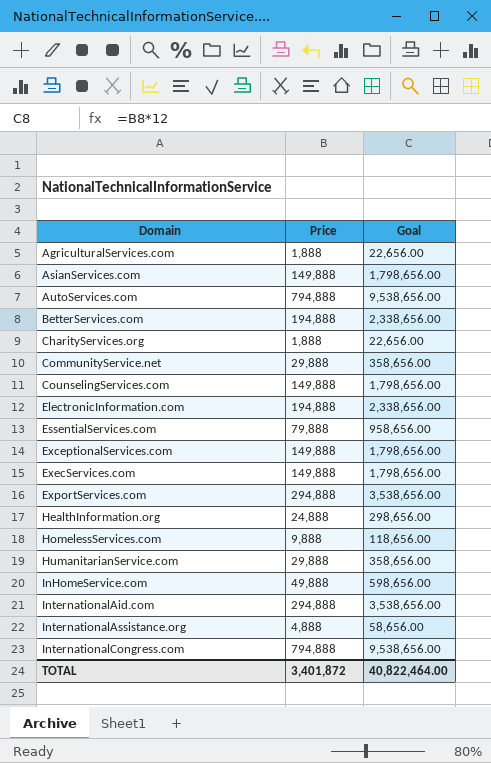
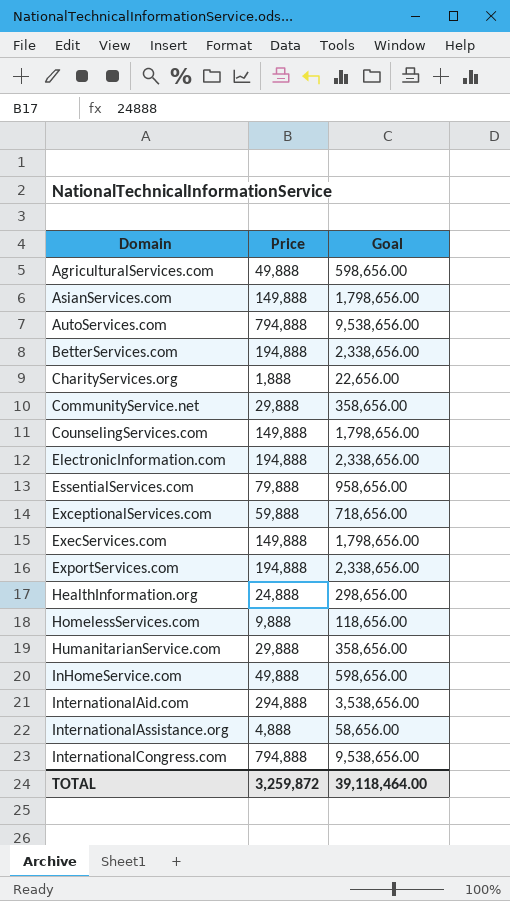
AgriculturalServices.com | Price: 1,888 -> 49,888
AgriculturalServices.com | Goal: 22,656.00 -> 598,656.00
ExceptionalServices.com | Price: 149,888 -> 59,888
ExceptionalServices.com | Goal: 1,798,656.00 -> 718,656.00
ExportServices.com | Price: 294,888 -> 194,888
ExportServices.com | Goal: 3,538,656.00 -> 2,338,656.00
TOTAL | Price: 3,401,872 -> 3,259,872
TOTAL | Goal: 40,822,464.00 -> 39,118,464.00

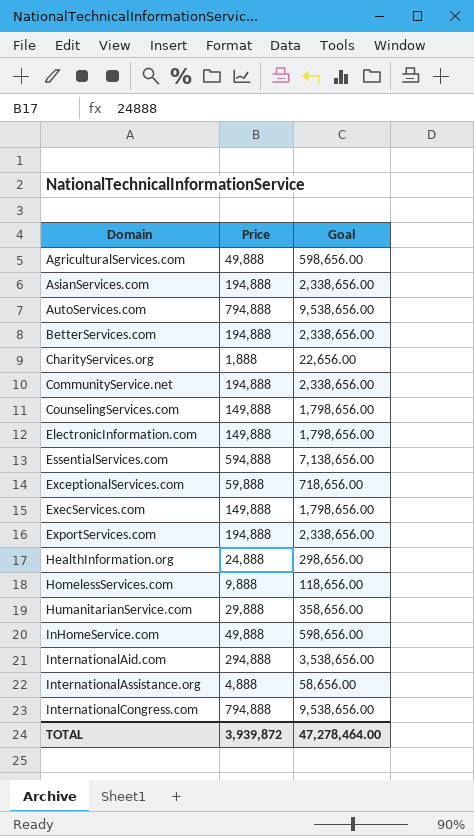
AsianServices.com | Price: 149,888 -> 194,888
AsianServices.com | Goal: 1,798,656.00 -> 2,338,656.00
CommunityService.net | Price: 29,888 -> 194,888
CommunityService.net | Goal: 358,656.00 -> 2,338,656.00
ElectronicInformation.com | Price: 194,888 -> 149,888
ElectronicInformation.com | Goal: 2,338,656.00 -> 1,798,656.00
EssentialServices.com | Price: 79,888 -> 594,888
EssentialServices.com | Goal: 958,656.00 -> 7,138,656.00
TOTAL | Price: 3,259,872 -> 3,939,872
TOTAL | Goal: 39,118,464.00 -> 47,278,464.00

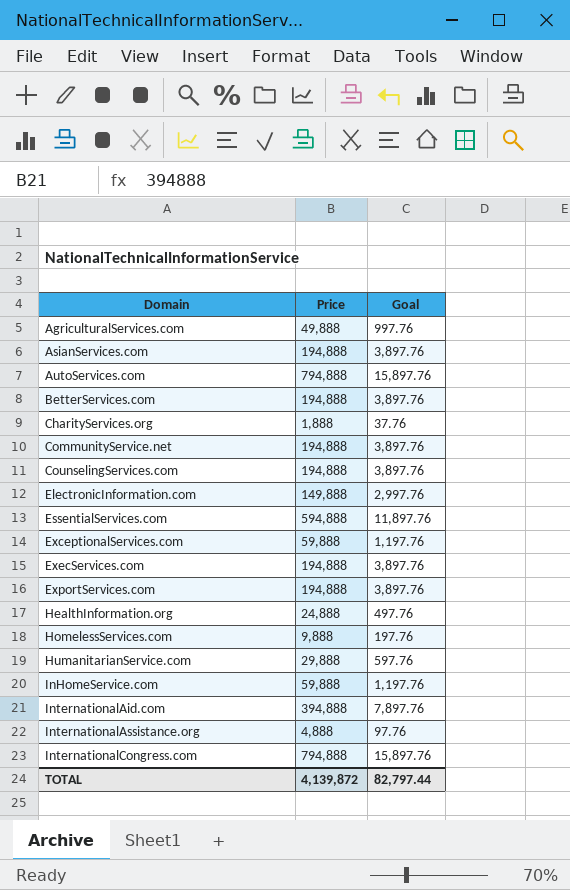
column Goal | formula: [Price] * 12 -> [Price] * 0.02
CounselingServices.com | Price: 149,888 -> 194,888
ExecServices.com | Price: 149,888 -> 194,888
InHomeService.com | Price: 49,888 -> 59,888
InternationalAid.com | Price: 294,888 -> 394,888
TOTAL | Price: 3,939,872 -> 4,139,872
TOTAL | Goal: 47,278,464.00 -> 82,797.44

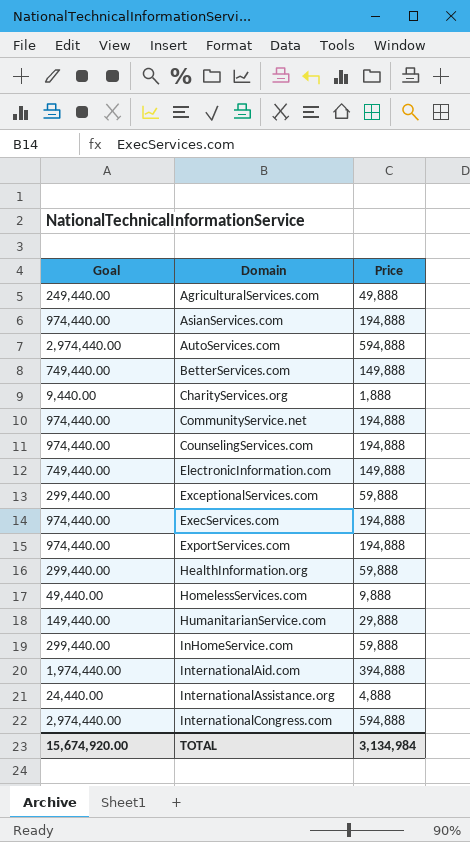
column Goal | formula: [Price] * 0.02 -> [Price] * 5
column Goal | position: 3 -> 1
row EssentialServices.com: 594,888 | 11,897.76 -> none
AutoServices.com | Price: 794,888 -> 594,888
BetterServices.com | Price: 194,888 -> 149,888
HealthInformation.org | Price: 24,888 -> 59,888
InternationalCongress.com | Price: 794,888 -> 594,888
TOTAL | Goal: 82,797.44 -> 15,674,920.00
TOTAL | Price: 4,139,872 -> 3,134,984

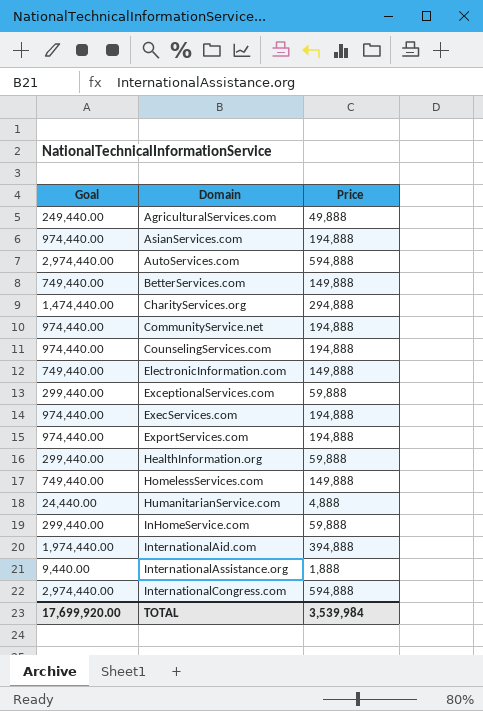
CharityServices.org | Goal: 9,440.00 -> 1,474,440.00
CharityServices.org | Price: 1,888 -> 294,888
HomelessServices.com | Goal: 49,440.00 -> 749,440.00
HomelessServices.com | Price: 9,888 -> 149,888
HumanitarianService.com | Goal: 149,440.00 -> 24,440.00
HumanitarianService.com | Price: 29,888 -> 4,888
InternationalAssistance.org | Goal: 24,440.00 -> 9,440.00
InternationalAssistance.org | Price: 4,888 -> 1,888
TOTAL | Goal: 15,674,920.00 -> 17,699,920.00
TOTAL | Price: 3,134,984 -> 3,539,984

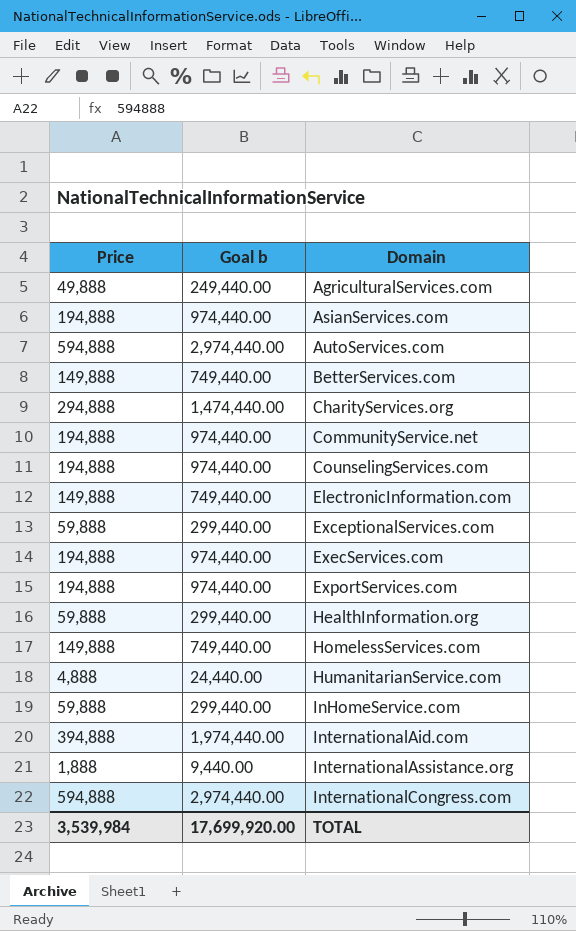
column Price | position: 3 -> 1
column name: Goal -> Goal b

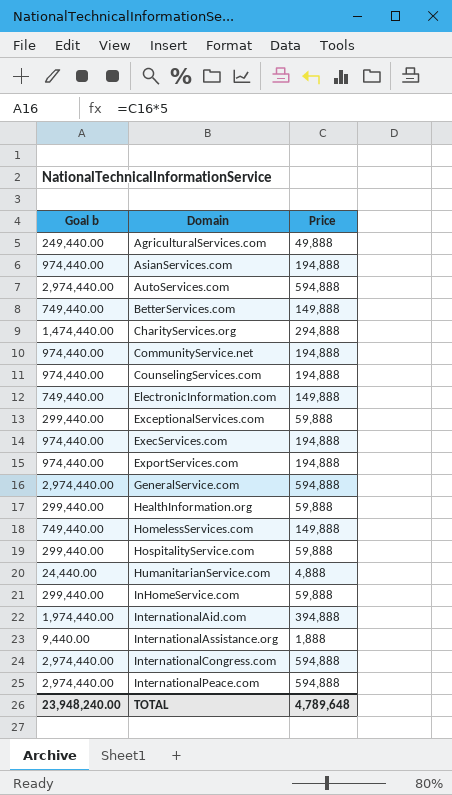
column Price | position: 1 -> 3
row GeneralService.com: none -> 2,974,440.00 | 594,888
row HospitalityService.com: none -> 299,440.00 | 59,888
row InternationalPeace.com: none -> 2,974,440.00 | 594,888
TOTAL | Goal b: 17,699,920.00 -> 23,948,240.00
TOTAL | Price: 3,539,984 -> 4,789,648

